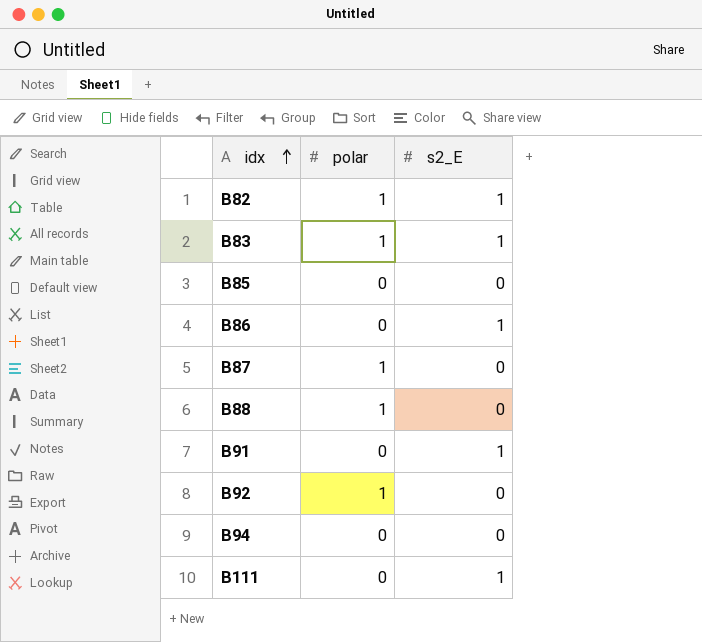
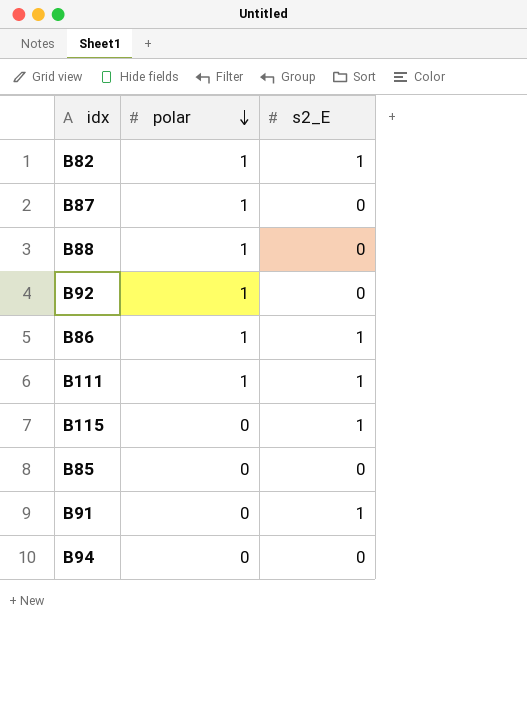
row order: idx ascending -> polar descending
row B83: 1 | 1 -> none
B86 | polar: 0 -> 1
B111 | polar: 0 -> 1
row B115: none -> 0 | 1

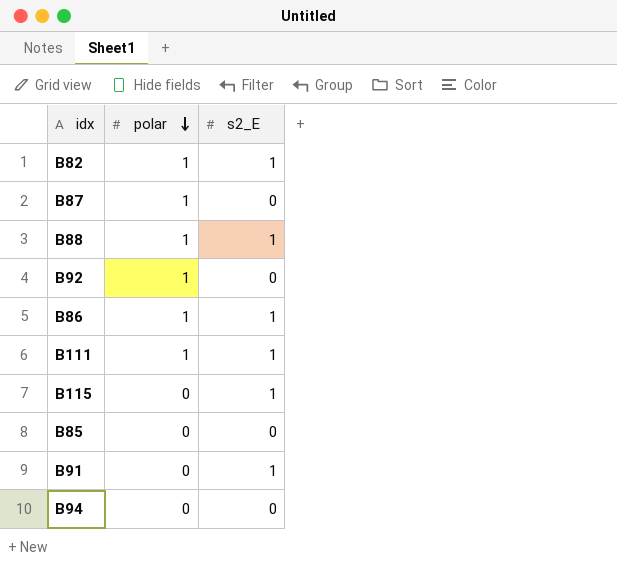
B88 | s2_E: 0 -> 1

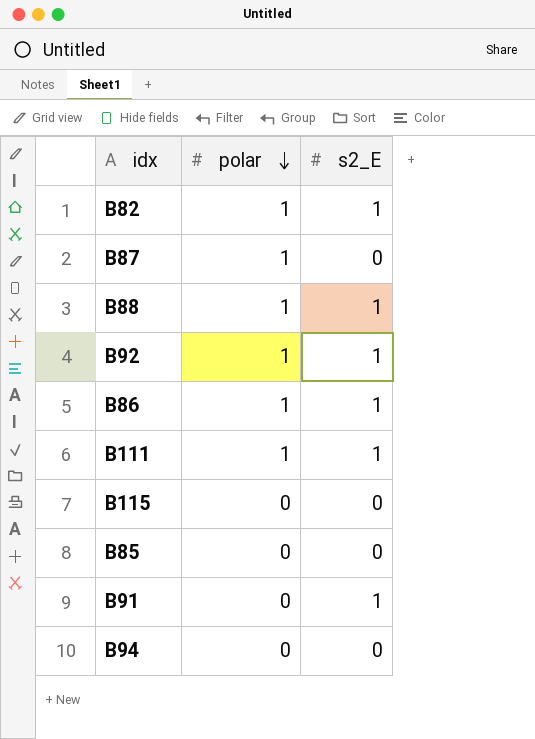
B92 | s2_E: 0 -> 1
B115 | s2_E: 1 -> 0

